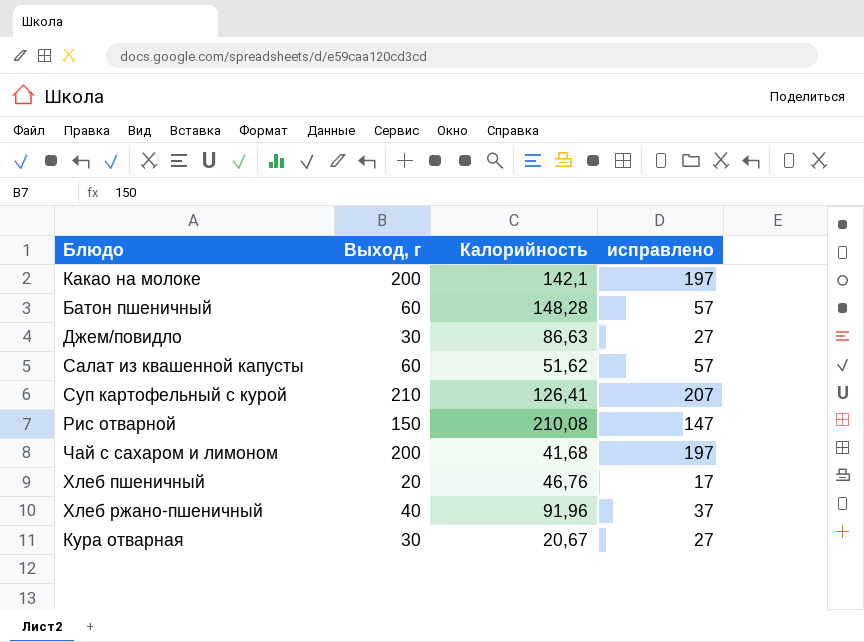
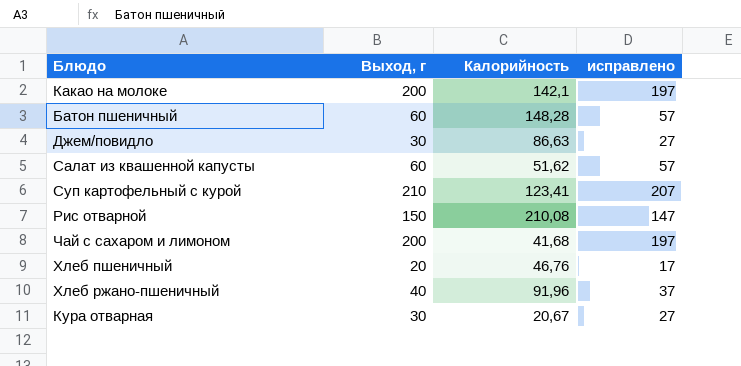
Суп картофельный с курой | Калорийность: 126,41 -> 123,41

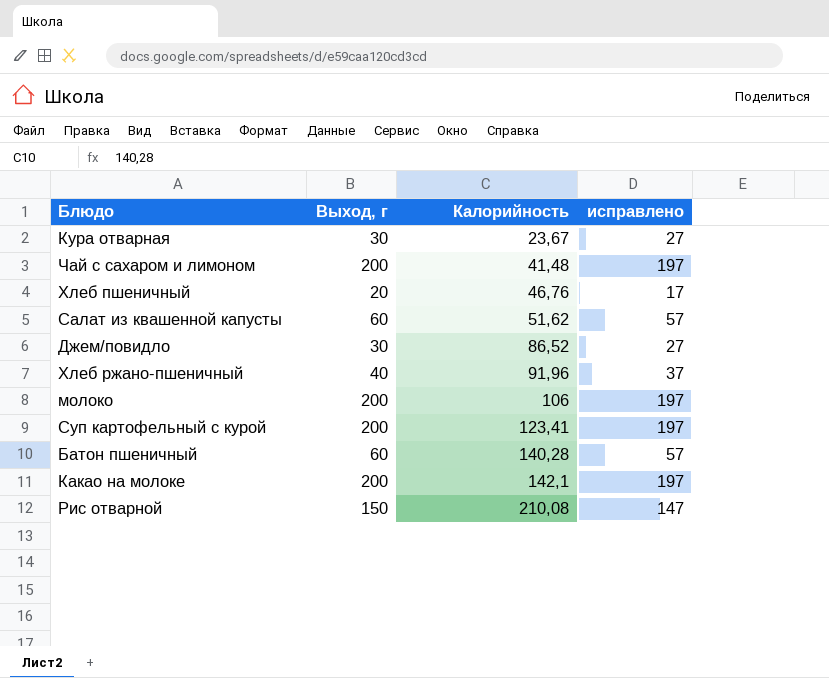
row order: none -> Калорийность ascending
Кура отварная | Калорийность: 20,67 -> 23,67
Чай с сахаром и лимоном | Калорийность: 41,68 -> 41,48
Джем/повидло | Калорийность: 86,63 -> 86,52
row молоко: none -> 200 | 106 | 197
Суп картофельный с курой | Выход, г: 210 -> 200
Суп картофельный с курой | исправлено: 207 -> 197
Батон пшеничный | Калорийность: 148,28 -> 140,28

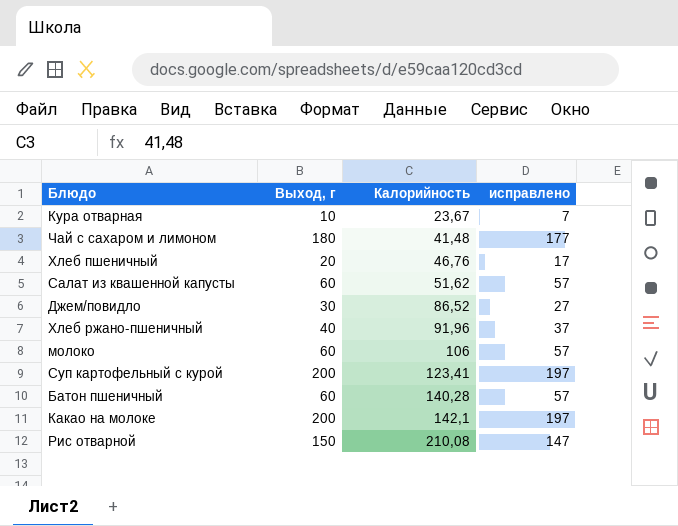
Кура отварная | Выход, г: 30 -> 10
Кура отварная | исправлено: 27 -> 7
Чай с сахаром и лимоном | Выход, г: 200 -> 180
Чай с сахаром и лимоном | исправлено: 197 -> 177
молоко | Выход, г: 200 -> 60
молоко | исправлено: 197 -> 57

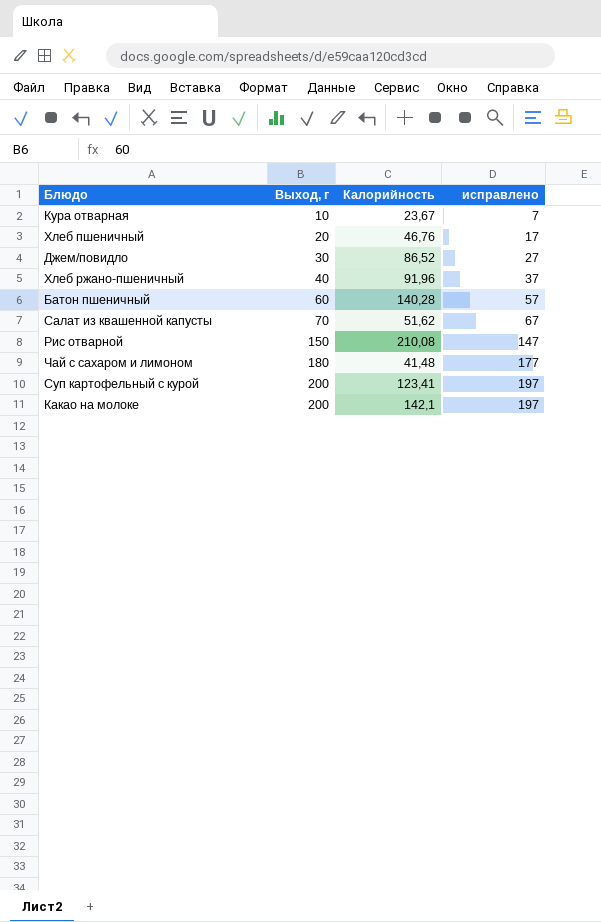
row order: Калорийность ascending -> Выход, г ascending
row молоко: 60 | 106 | 57 -> none
Салат из квашенной капусты | Выход, г: 60 -> 70
Салат из квашенной капусты | исправлено: 57 -> 67

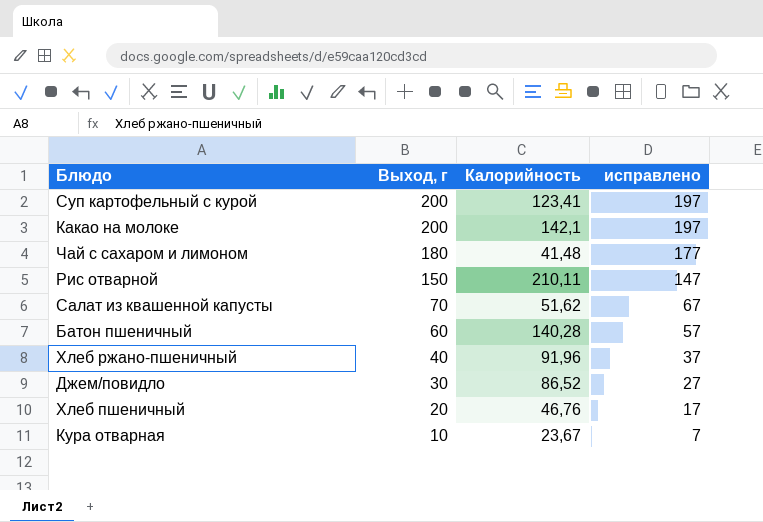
row order: Выход, г ascending -> Выход, г descending
Рис отварной | Калорийность: 210,08 -> 210,11

